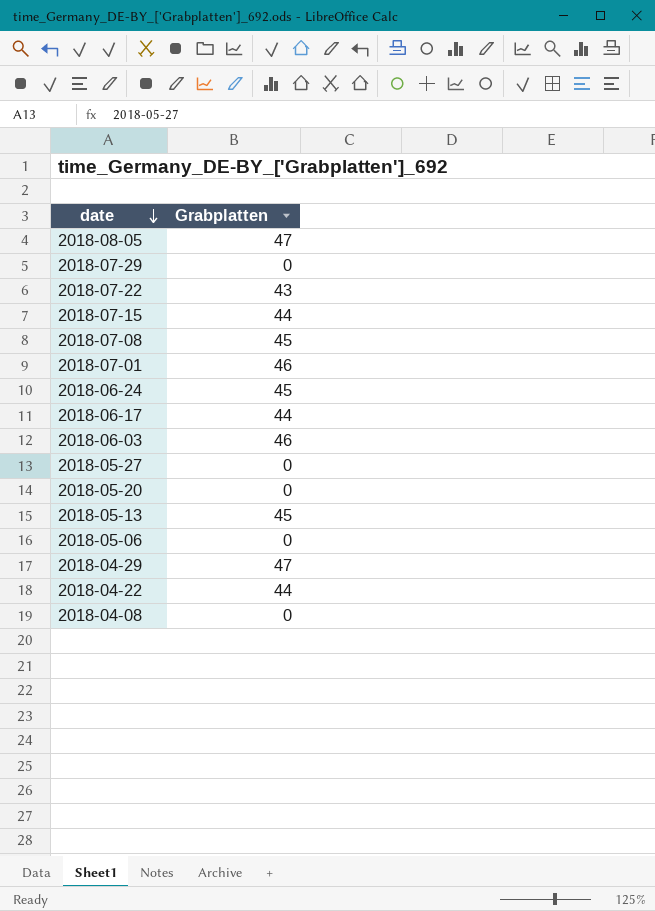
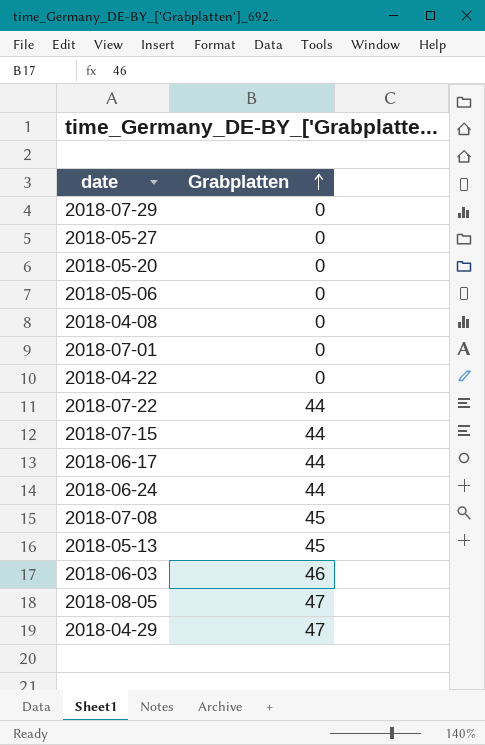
row order: date descending -> Grabplatten ascending
2018-07-01 | Grabplatten: 46 -> 0
2018-04-22 | Grabplatten: 44 -> 0
2018-07-22 | Grabplatten: 43 -> 44
2018-06-24 | Grabplatten: 45 -> 44

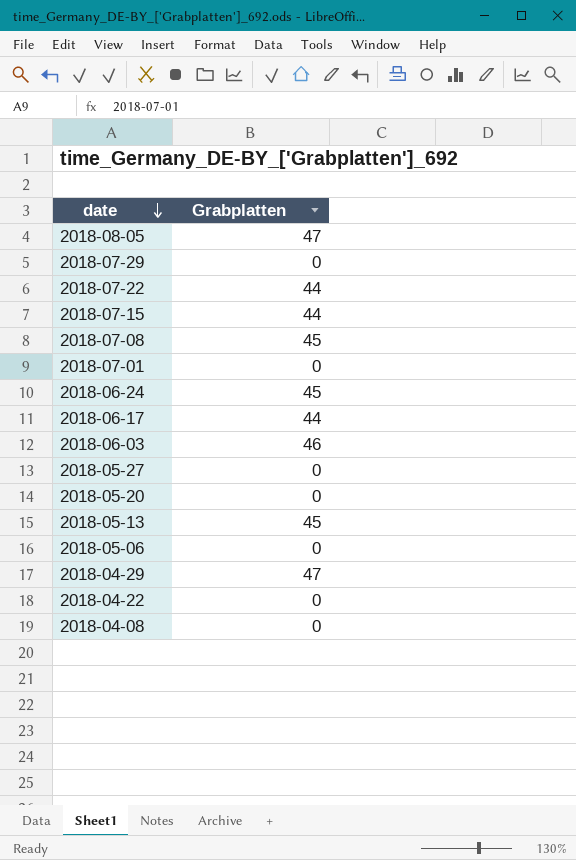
row order: Grabplatten ascending -> date descending
2018-06-24 | Grabplatten: 44 -> 45

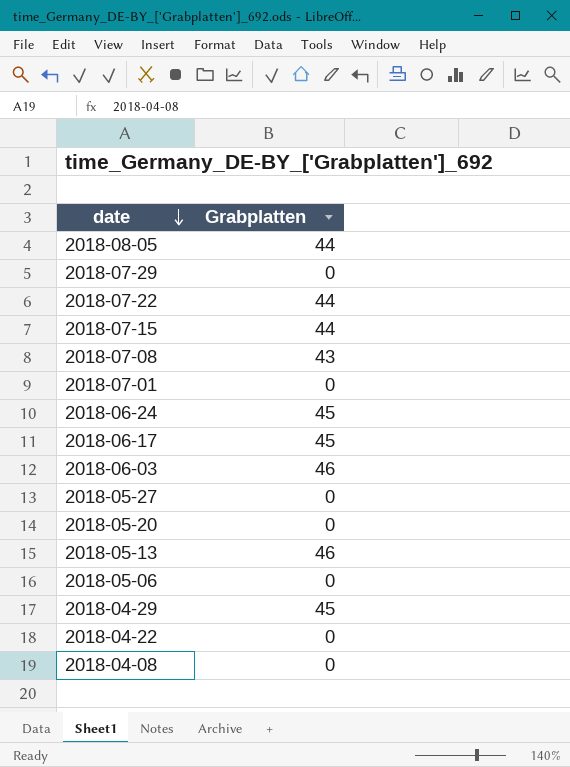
2018-08-05 | Grabplatten: 47 -> 44
2018-07-08 | Grabplatten: 45 -> 43
2018-06-17 | Grabplatten: 44 -> 45
2018-05-13 | Grabplatten: 45 -> 46
2018-04-29 | Grabplatten: 47 -> 45

